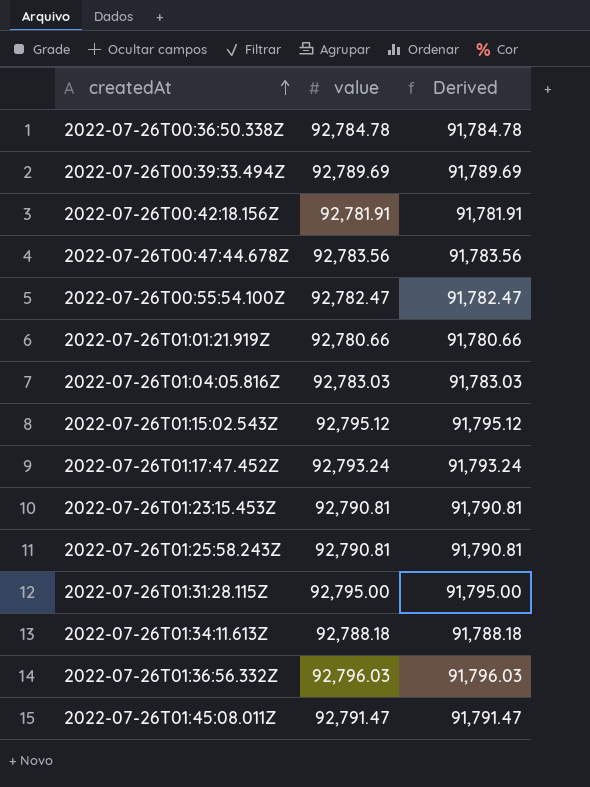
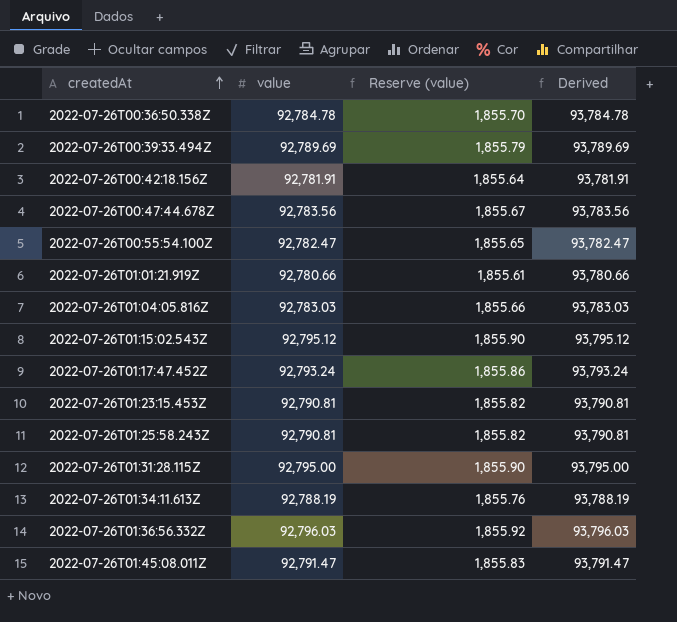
column Reserve (value) | formula: none -> [value] * 0.02
column Derived | formula: [value] - 1000 -> [value] + 1000
2022-07-26T01:34:11.613Z | value: 92,788.18 -> 92,788.19

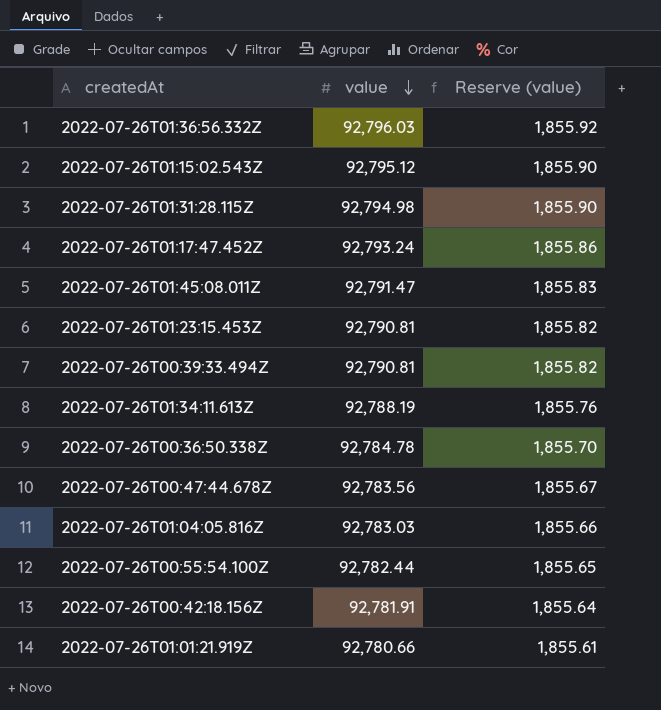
row order: createdAt ascending -> value descending
column Derived | formula: [value] + 1000 -> none
row 2022-07-26T01:25:58.243Z: 92,790.81 | 1,855.82 | 93,790.81 -> none
2022-07-26T01:31:28.115Z | value: 92,795.00 -> 92,794.98
2022-07-26T00:39:33.494Z | value: 92,789.69 -> 92,790.81
2022-07-26T00:39:33.494Z | Reserve (value): 1,855.79 -> 1,855.82
2022-07-26T00:55:54.100Z | value: 92,782.47 -> 92,782.44

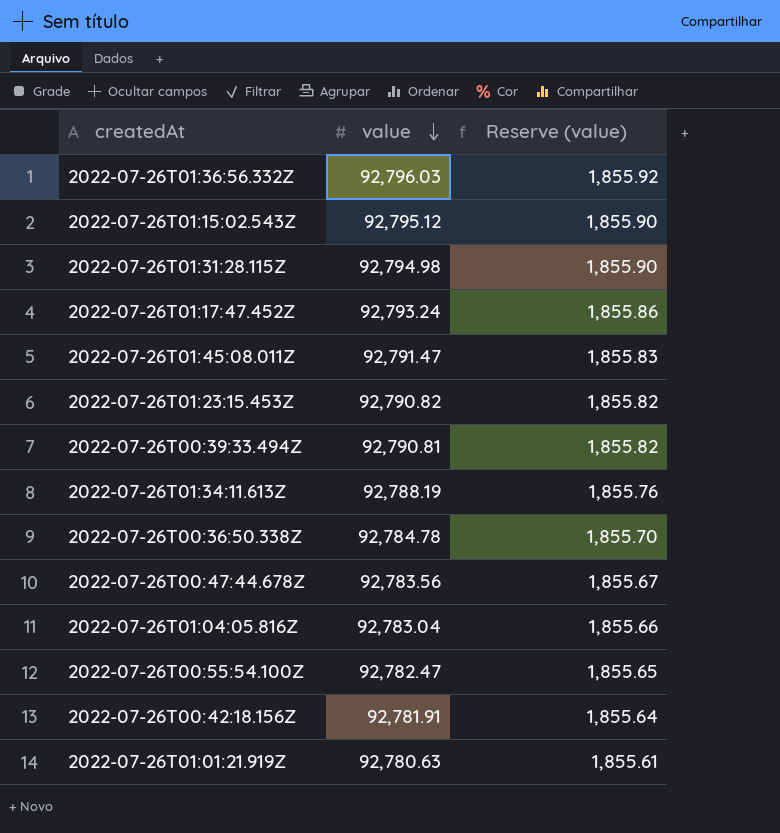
2022-07-26T01:23:15.453Z | value: 92,790.81 -> 92,790.82
2022-07-26T01:04:05.816Z | value: 92,783.03 -> 92,783.04
2022-07-26T00:55:54.100Z | value: 92,782.44 -> 92,782.47
2022-07-26T01:01:21.919Z | value: 92,780.66 -> 92,780.63

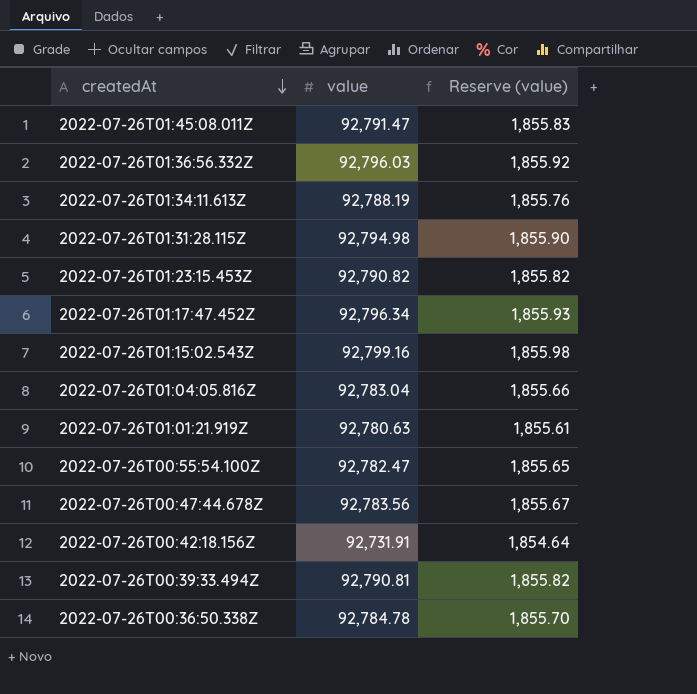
row order: value descending -> createdAt descending
2022-07-26T01:17:47.452Z | value: 92,793.24 -> 92,796.34
2022-07-26T01:17:47.452Z | Reserve (value): 1,855.86 -> 1,855.93
2022-07-26T01:15:02.543Z | value: 92,795.12 -> 92,799.16
2022-07-26T01:15:02.543Z | Reserve (value): 1,855.90 -> 1,855.98
2022-07-26T00:42:18.156Z | value: 92,781.91 -> 92,731.91
2022-07-26T00:42:18.156Z | Reserve (value): 1,855.64 -> 1,854.64

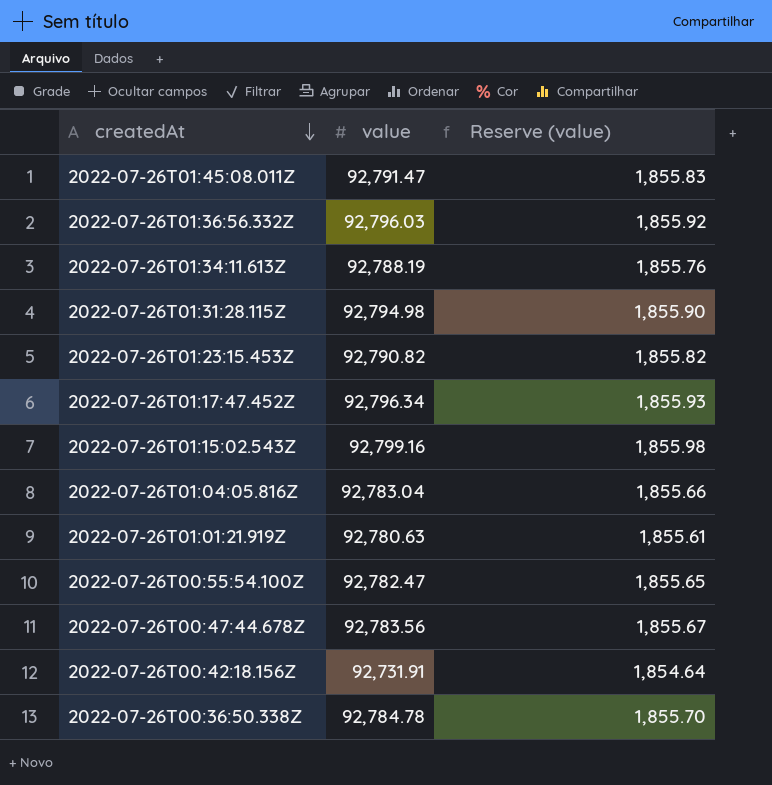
row 2022-07-26T00:39:33.494Z: 92,790.81 | 1,855.82 -> none

